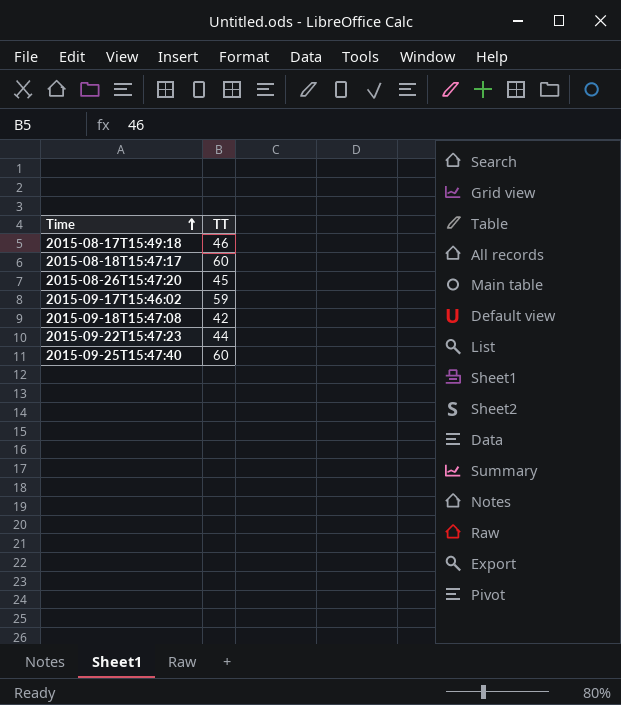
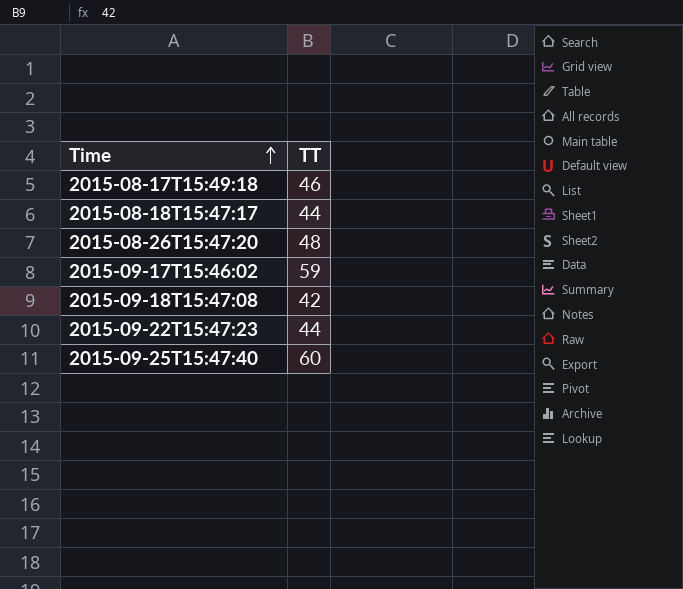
2015-08-18T15:47:17 | TT: 60 -> 44
2015-08-26T15:47:20 | TT: 45 -> 48

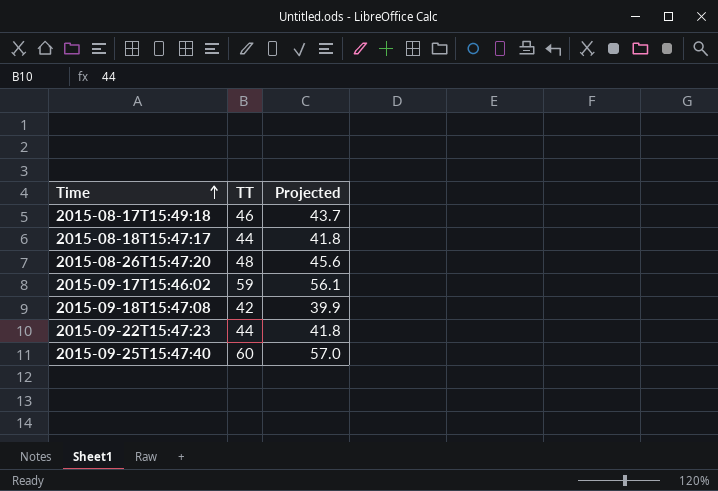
column Projected | formula: none -> [TT] * 0.95

